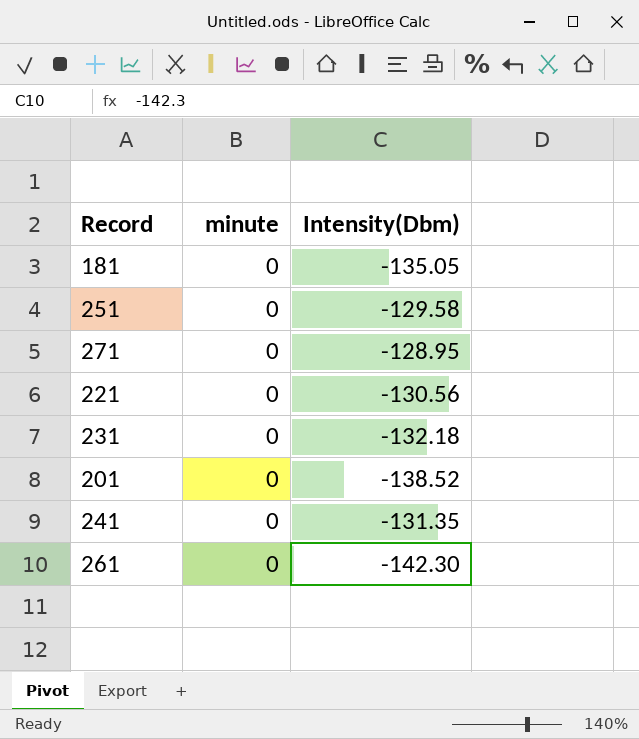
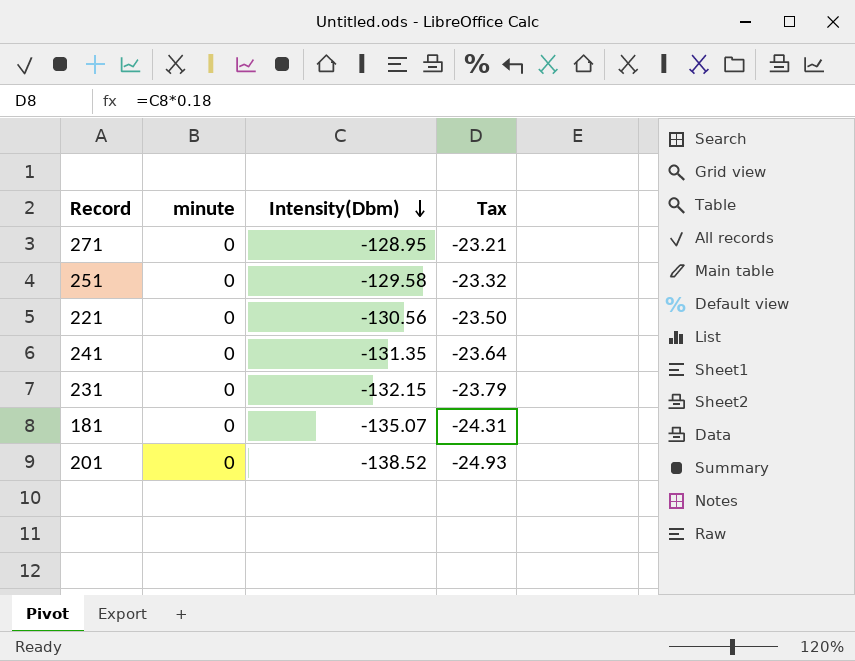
row order: none -> Intensity(Dbm) descending
column Tax | formula: none -> [Intensity(Dbm)] * 0.18
row 261: 0 | -142.30 -> none
231 | Intensity(Dbm): -132.18 -> -132.15
181 | Intensity(Dbm): -135.05 -> -135.07

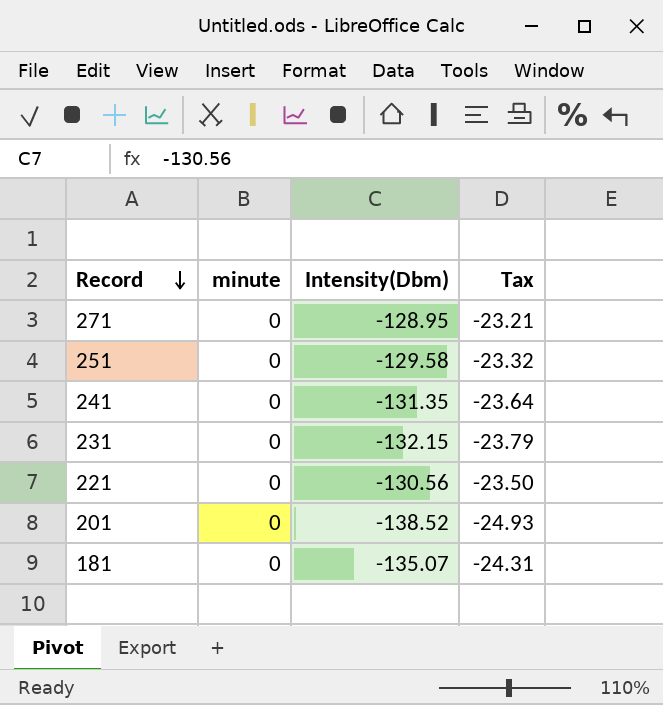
row order: Intensity(Dbm) descending -> Record descending

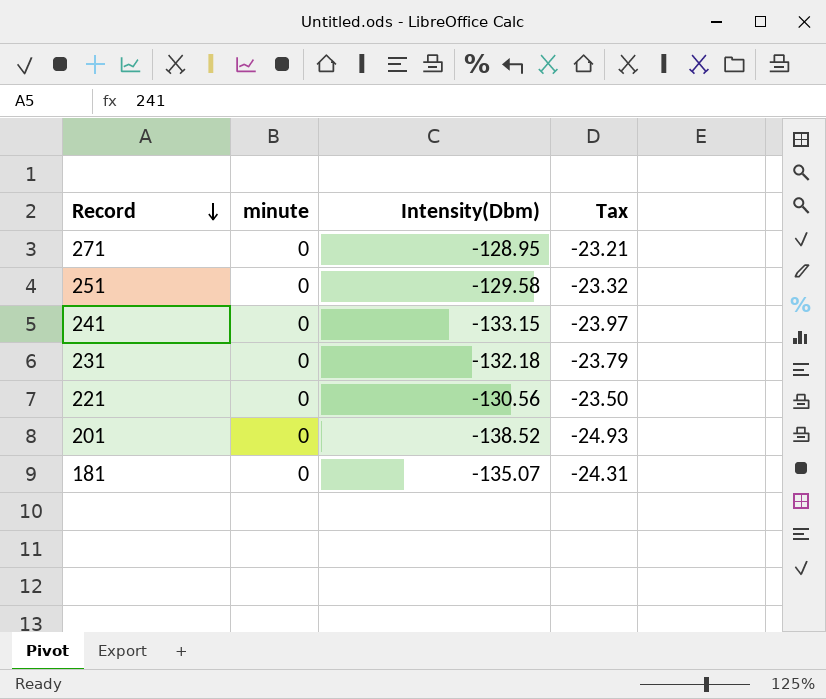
241 | Intensity(Dbm): -131.35 -> -133.15
241 | Tax: -23.64 -> -23.97
231 | Intensity(Dbm): -132.15 -> -132.18

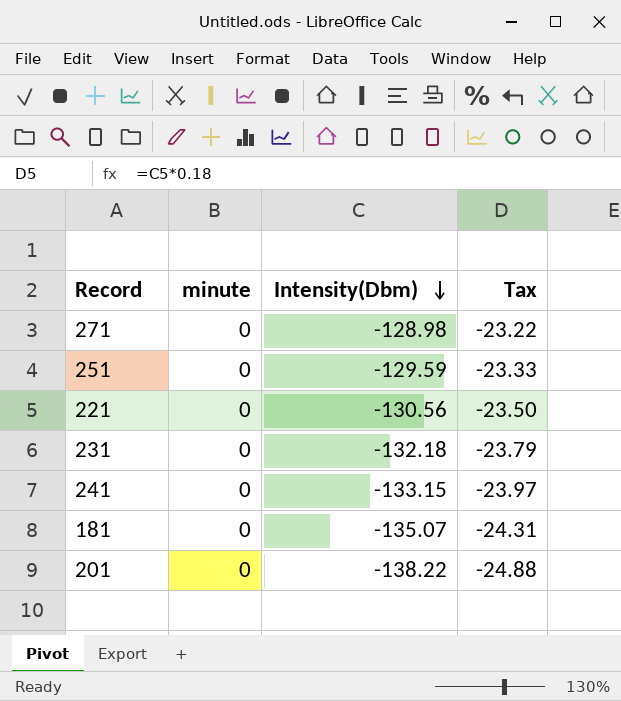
row order: Record descending -> Intensity(Dbm) descending
271 | Intensity(Dbm): -128.95 -> -128.98
271 | Tax: -23.21 -> -23.22
251 | Intensity(Dbm): -129.58 -> -129.59
251 | Tax: -23.32 -> -23.33
201 | Intensity(Dbm): -138.52 -> -138.22
201 | Tax: -24.93 -> -24.88

